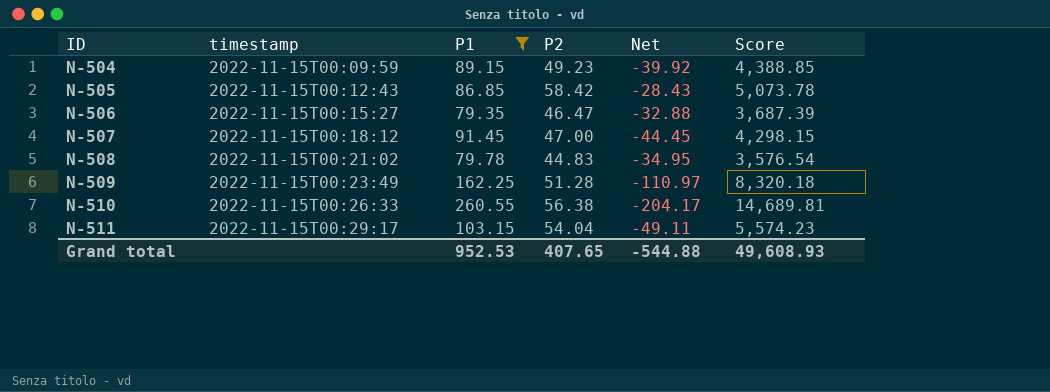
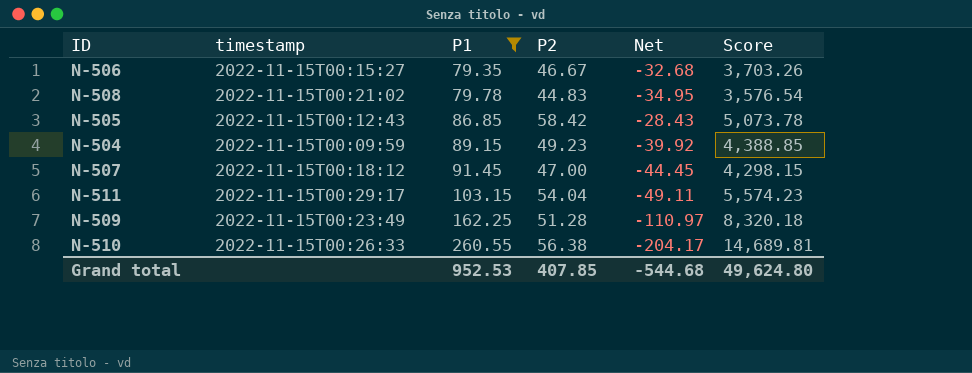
row order: ID ascending -> P1 ascending
N-506 | P2: 46.47 -> 46.67
N-506 | Net: -32.88 -> -32.68
N-506 | Score: 3,687.39 -> 3,703.26
Grand total | P2: 407.65 -> 407.85
Grand total | Net: -544.88 -> -544.68
Grand total | Score: 49,608.93 -> 49,624.80

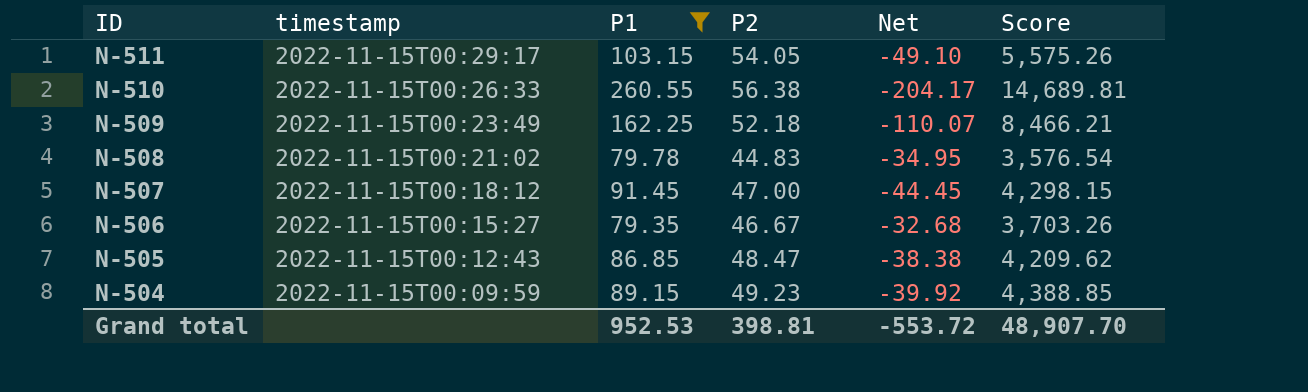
row order: P1 ascending -> ID descending
N-511 | P2: 54.04 -> 54.05
N-511 | Net: -49.11 -> -49.10
N-511 | Score: 5,574.23 -> 5,575.26
N-509 | P2: 51.28 -> 52.18
N-509 | Net: -110.97 -> -110.07
N-509 | Score: 8,320.18 -> 8,466.21
N-505 | P2: 58.42 -> 48.47
N-505 | Net: -28.43 -> -38.38
N-505 | Score: 5,073.78 -> 4,209.62
Grand total | P2: 407.85 -> 398.81
Grand total | Net: -544.68 -> -553.72
Grand total | Score: 49,624.80 -> 48,907.70

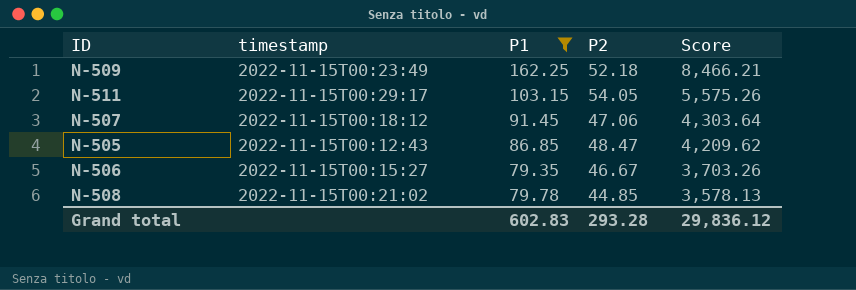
row order: ID descending -> Score descending
column Net | formula: [P2] - [P1] -> none
row N-510: 2022-11-15T00:26:33 | 260.55 | 56.38 | -204.17 | 14,689.81 -> none
row N-504: 2022-11-15T00:09:59 | 89.15 | 49.23 | -39.92 | 4,388.85 -> none
N-507 | P2: 47.00 -> 47.06
N-507 | Score: 4,298.15 -> 4,303.64
N-508 | P2: 44.83 -> 44.85
N-508 | Score: 3,576.54 -> 3,578.13
Grand total | P1: 952.53 -> 602.83
Grand total | P2: 398.81 -> 293.28
Grand total | Score: 48,907.70 -> 29,836.12

